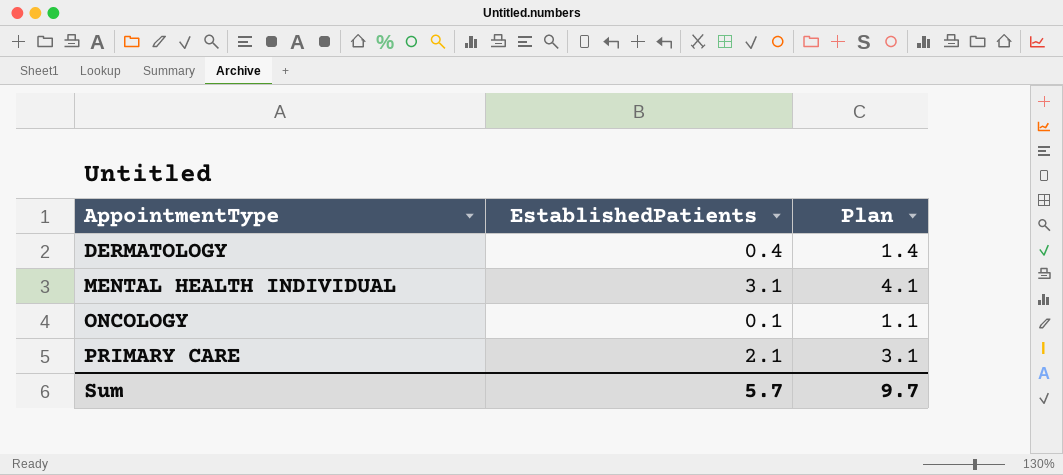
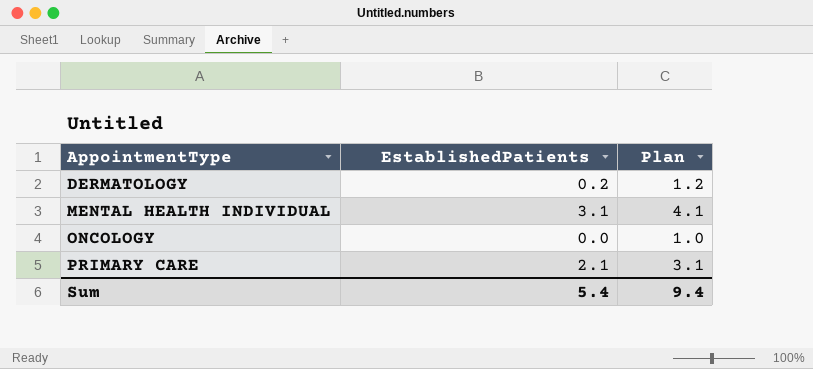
DERMATOLOGY | EstablishedPatients: 0.4 -> 0.2
DERMATOLOGY | Plan: 1.4 -> 1.2
ONCOLOGY | EstablishedPatients: 0.1 -> 0.0
ONCOLOGY | Plan: 1.1 -> 1.0
Sum | EstablishedPatients: 5.7 -> 5.4
Sum | Plan: 9.7 -> 9.4

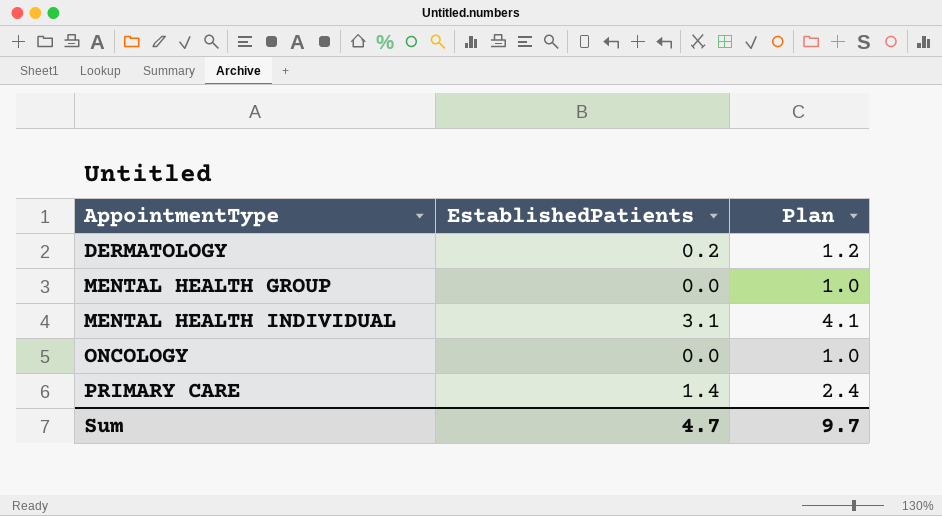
row MENTAL HEALTH GROUP: none -> 0.0 | 1.0
PRIMARY CARE | EstablishedPatients: 2.1 -> 1.4
PRIMARY CARE | Plan: 3.1 -> 2.4
Sum | EstablishedPatients: 5.4 -> 4.7
Sum | Plan: 9.4 -> 9.7

